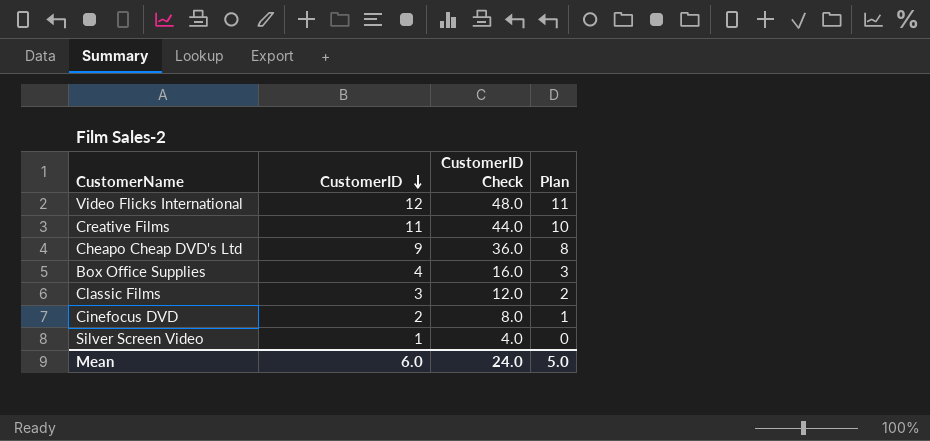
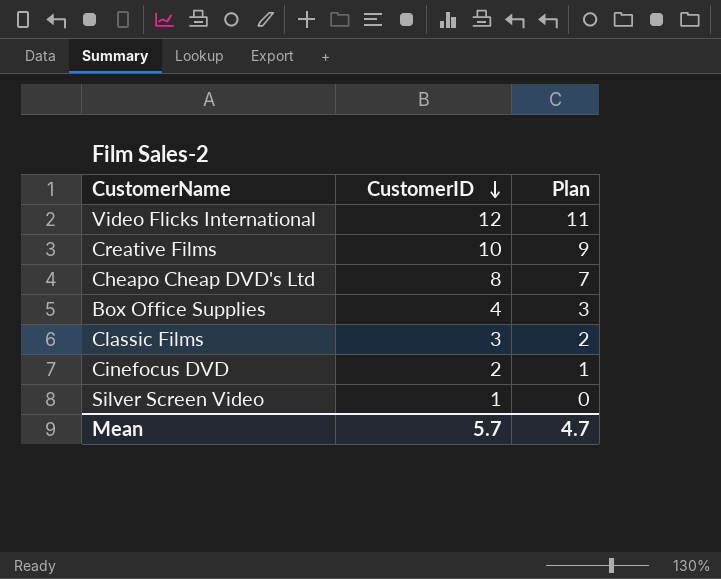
column CustomerID Check | formula: [CustomerID] * 4 -> none
Creative Films | CustomerID: 11 -> 10
Creative Films | Plan: 10 -> 9
Cheapo Cheap DVD's Ltd | CustomerID: 9 -> 8
Cheapo Cheap DVD's Ltd | Plan: 8 -> 7
Mean | CustomerID: 6.0 -> 5.7
Mean | Plan: 5.0 -> 4.7

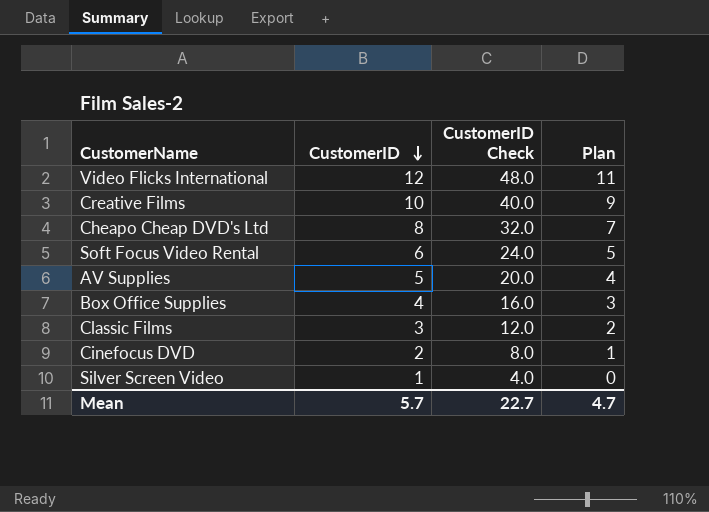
column CustomerID Check | formula: none -> [CustomerID] * 4
row Soft Focus Video Rental: none -> 6 | 24.0 | 5
row AV Supplies: none -> 5 | 20.0 | 4

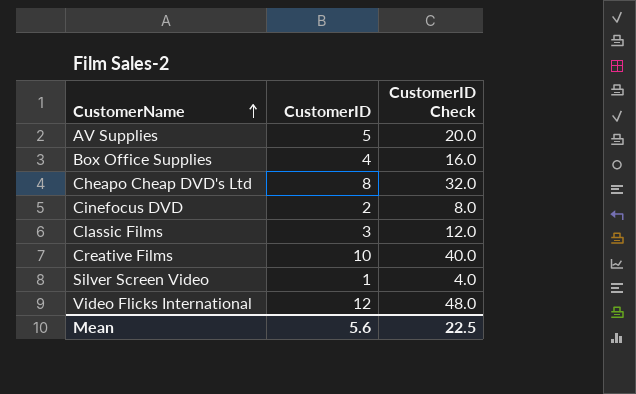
row order: CustomerID descending -> CustomerName ascending
column Plan | formula: [CustomerID] - 1 -> none
row Soft Focus Video Rental: 6 | 24.0 | 5 -> none
Mean | CustomerID: 5.7 -> 5.6
Mean | CustomerID Check: 22.7 -> 22.5

